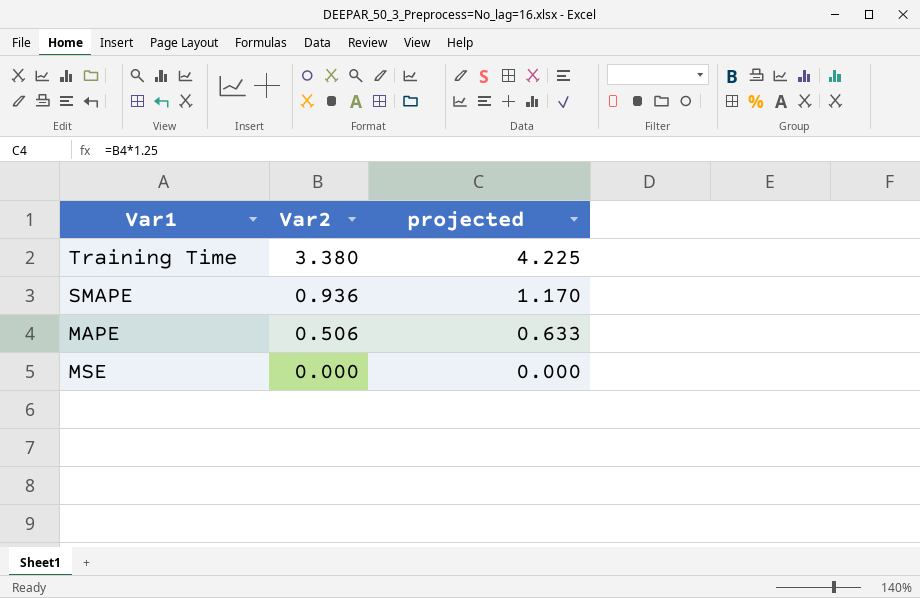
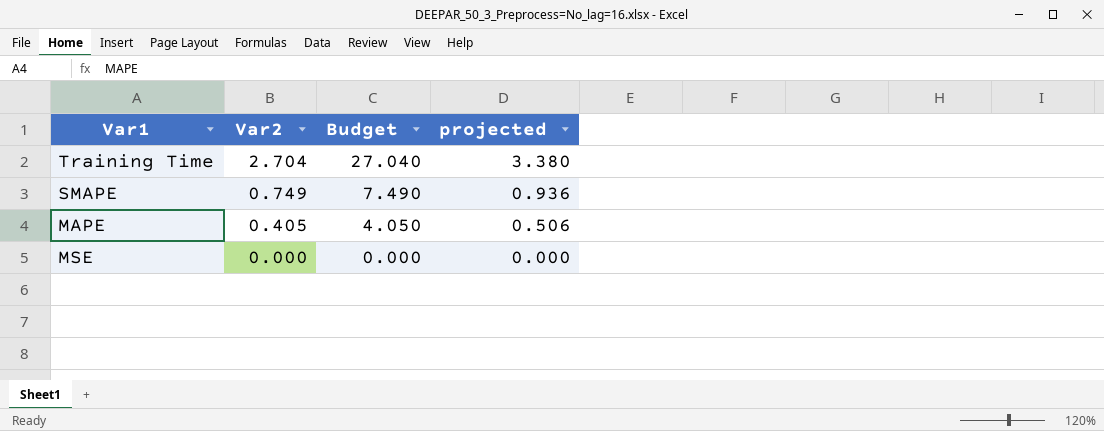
column Budget | formula: none -> [Var2] * 10
Training Time | Var2: 3.380 -> 2.704
Training Time | projected: 4.225 -> 3.380
SMAPE | Var2: 0.936 -> 0.749
SMAPE | projected: 1.170 -> 0.936
MAPE | Var2: 0.506 -> 0.405
MAPE | projected: 0.633 -> 0.506

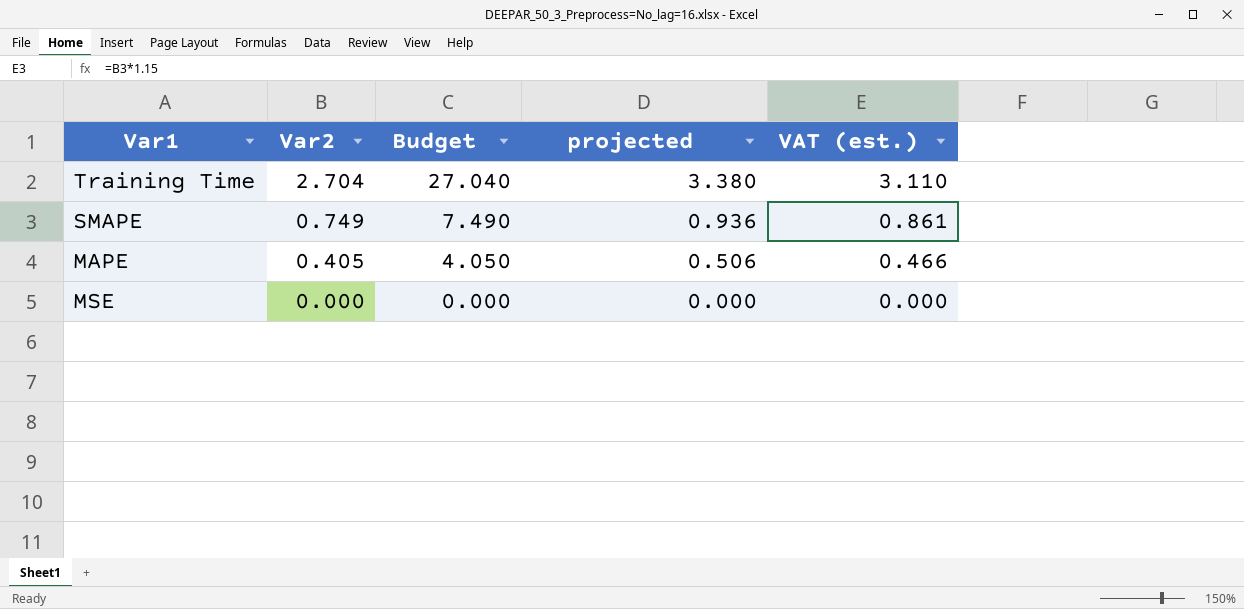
column VAT (est.) | formula: none -> [Var2] * 1.15

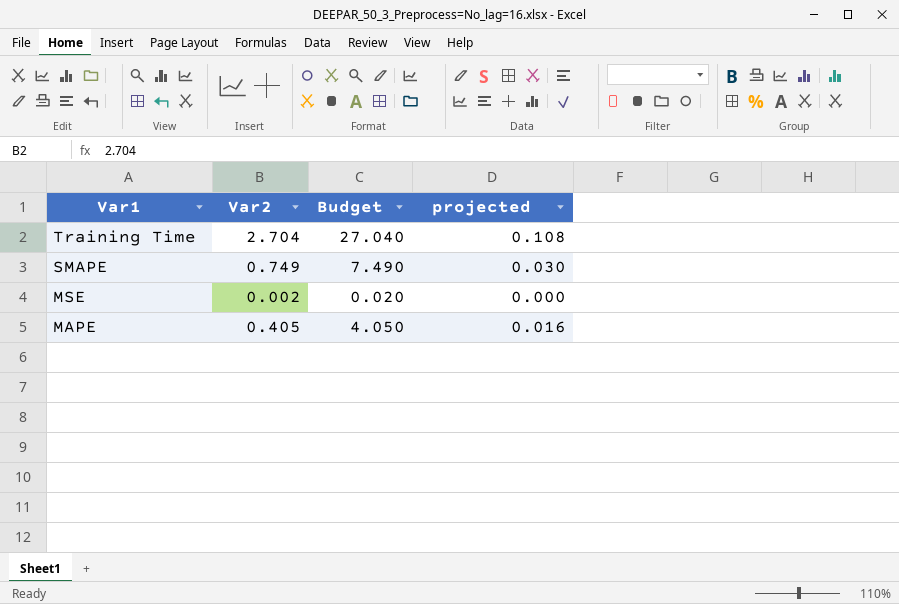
row order: Var2 descending -> Var1 descending
column VAT (est.) | formula: [Var2] * 1.15 -> none
column projected | formula: [Var2] * 1.25 -> [Var2] * 0.04
MSE | Var2: 0.000 -> 0.002
MSE | Budget: 0.000 -> 0.020

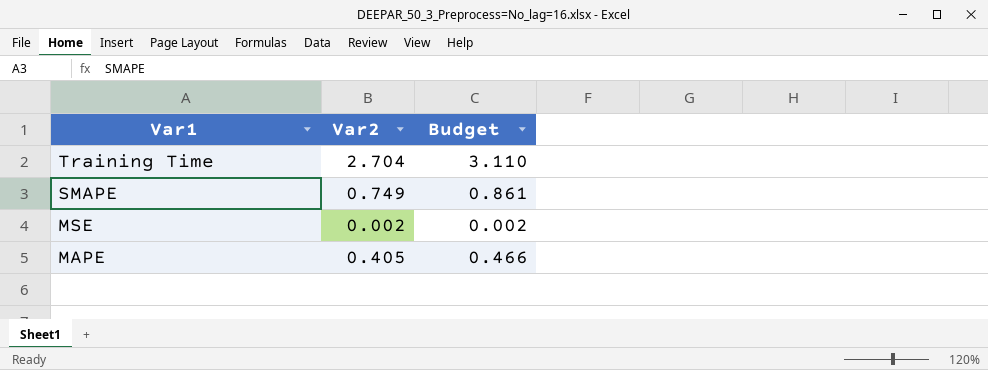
column projected | formula: [Var2] * 0.04 -> none
column Budget | formula: [Var2] * 10 -> [Var2] * 1.15

